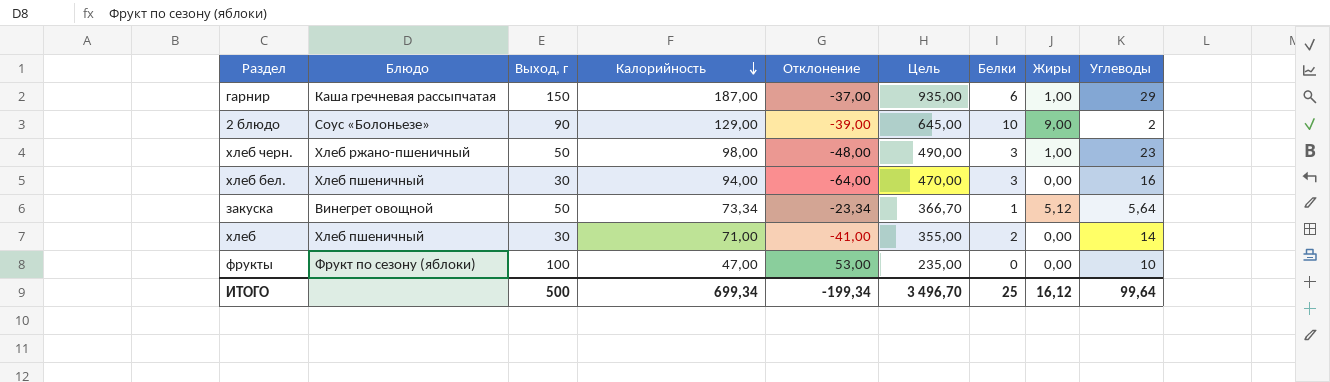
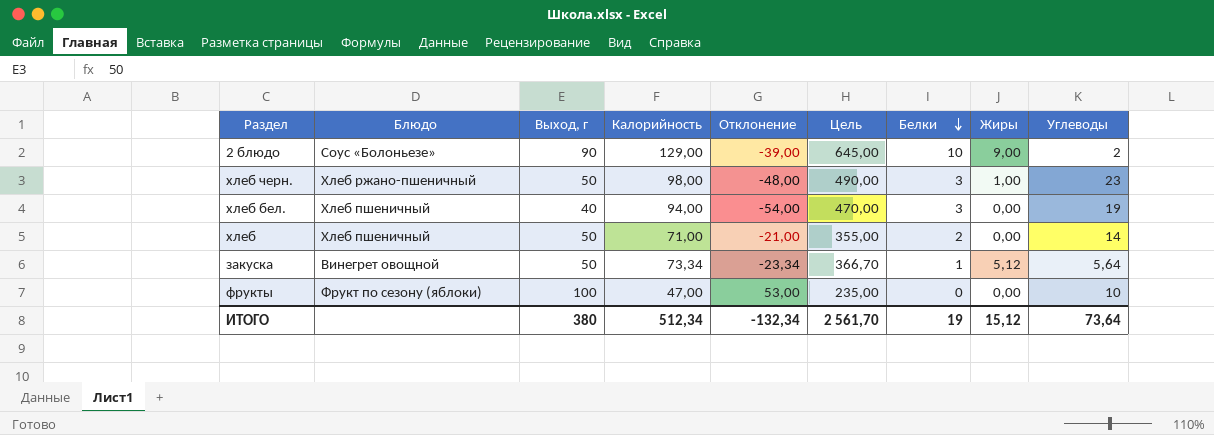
row order: Калорийность descending -> Белки descending
row гарнир: Каша гречневая рассыпчатая | 150 | 187,00 | -37,00 | 935,00 | 6 | 1,00 | 29 -> none
хлеб бел. | Выход, г: 30 -> 40
хлеб бел. | Отклонение: -64,00 -> -54,00
хлеб бел. | Углеводы: 16 -> 19
хлеб | Выход, г: 30 -> 50
хлеб | Отклонение: -41,00 -> -21,00
ИТОГО | Выход, г: 500 -> 380
ИТОГО | Калорийность: 699,34 -> 512,34
ИТОГО | Отклонение: -199,34 -> -132,34
ИТОГО | Цель: 3 496,70 -> 2 561,70
ИТОГО | Белки: 25 -> 19
ИТОГО | Жиры: 16,12 -> 15,12
ИТОГО | Углеводы: 99,64 -> 73,64

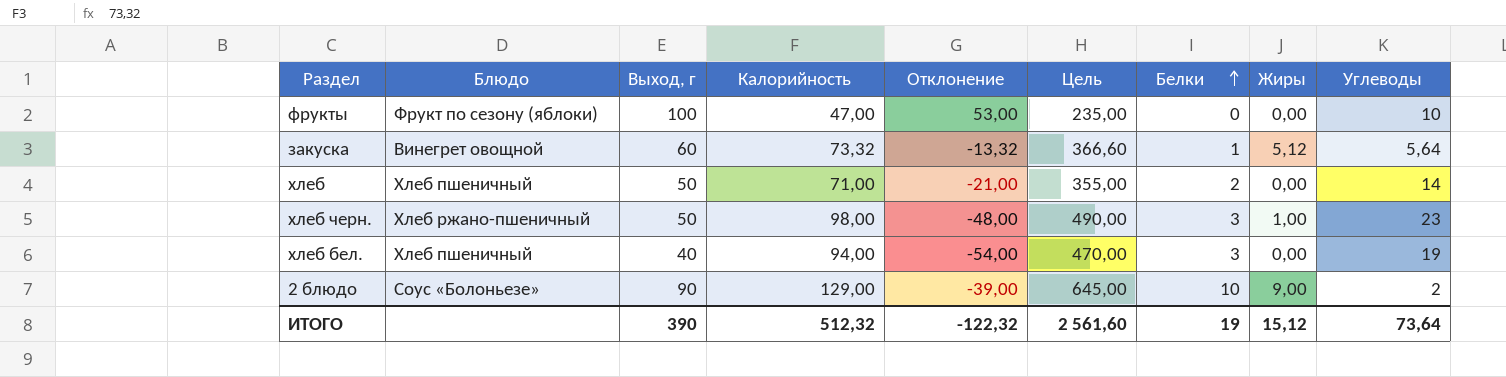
row order: Белки descending -> Белки ascending
закуска | Выход, г: 50 -> 60
закуска | Калорийность: 73,34 -> 73,32
закуска | Отклонение: -23,34 -> -13,32
закуска | Цель: 366,70 -> 366,60
ИТОГО | Выход, г: 380 -> 390
ИТОГО | Калорийность: 512,34 -> 512,32
ИТОГО | Отклонение: -132,34 -> -122,32
ИТОГО | Цель: 2 561,70 -> 2 561,60

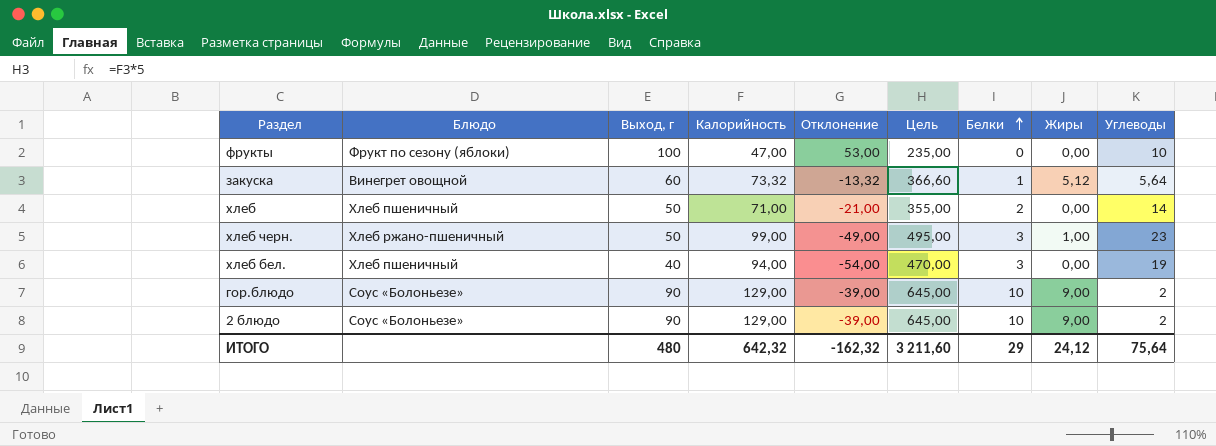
хлеб черн. | Калорийность: 98,00 -> 99,00
хлеб черн. | Отклонение: -48,00 -> -49,00
хлеб черн. | Цель: 490,00 -> 495,00
row гор.блюдо: none -> Соус «Болоньезе» | 90 | 129,00 | -39,00 | 645,00 | 10 | 9,00 | 2
ИТОГО | Выход, г: 390 -> 480
ИТОГО | Калорийность: 512,32 -> 642,32
ИТОГО | Отклонение: -122,32 -> -162,32
ИТОГО | Цель: 2 561,60 -> 3 211,60
ИТОГО | Белки: 19 -> 29
ИТОГО | Жиры: 15,12 -> 24,12
ИТОГО | Углеводы: 73,64 -> 75,64

